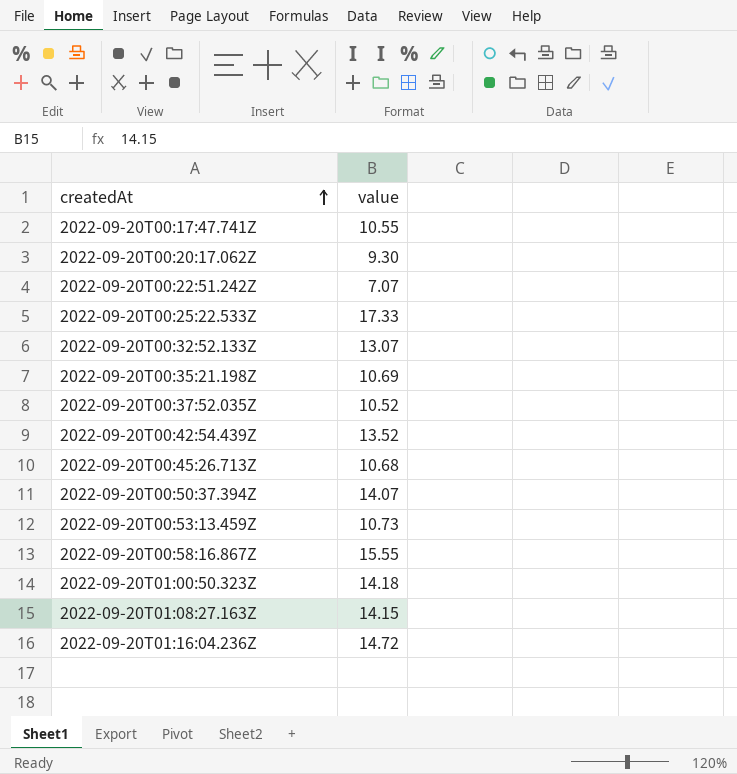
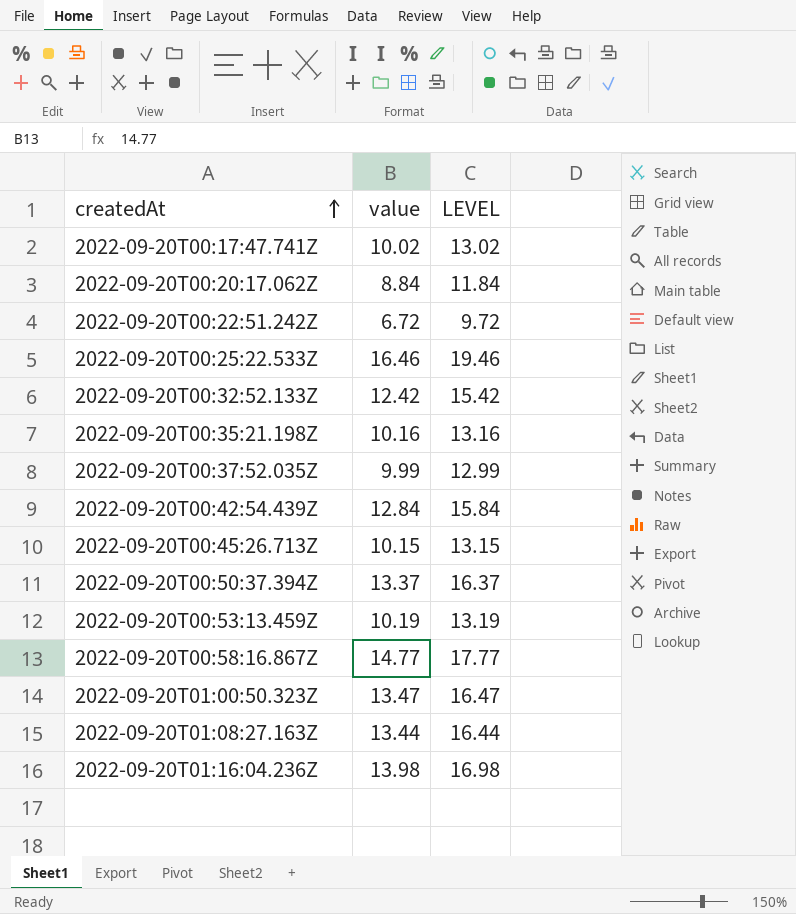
column LEVEL | formula: none -> [value] + 3
2022-09-20T00:17:47.741Z | value: 10.55 -> 10.02
2022-09-20T00:20:17.062Z | value: 9.30 -> 8.84
2022-09-20T00:22:51.242Z | value: 7.07 -> 6.72
2022-09-20T00:25:22.533Z | value: 17.33 -> 16.46
2022-09-20T00:32:52.133Z | value: 13.07 -> 12.42
2022-09-20T00:35:21.198Z | value: 10.69 -> 10.16
2022-09-20T00:37:52.035Z | value: 10.52 -> 9.99
2022-09-20T00:42:54.439Z | value: 13.52 -> 12.84
2022-09-20T00:45:26.713Z | value: 10.68 -> 10.15
2022-09-20T00:50:37.394Z | value: 14.07 -> 13.37
2022-09-20T00:53:13.459Z | value: 10.73 -> 10.19
2022-09-20T00:58:16.867Z | value: 15.55 -> 14.77
2022-09-20T01:00:50.323Z | value: 14.18 -> 13.47
2022-09-20T01:08:27.163Z | value: 14.15 -> 13.44
2022-09-20T01:16:04.236Z | value: 14.72 -> 13.98

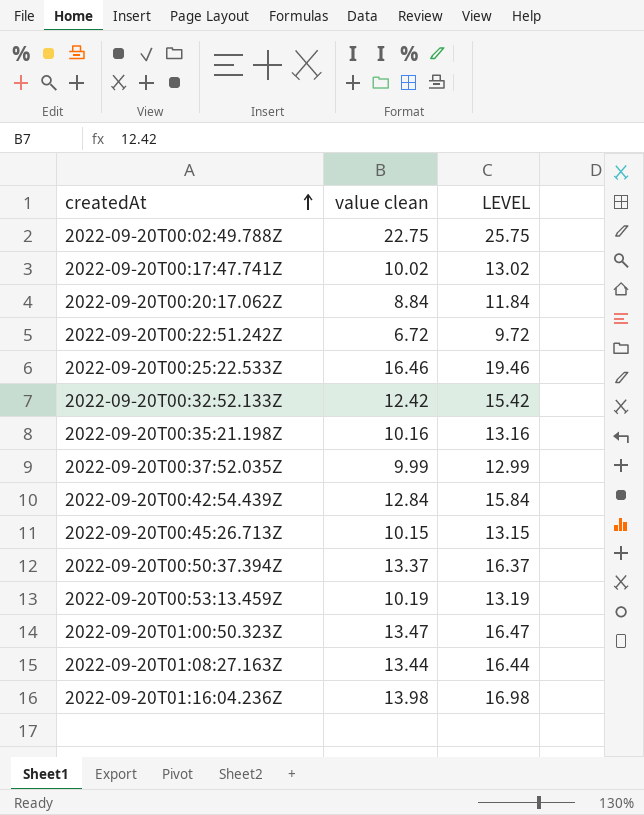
column name: value -> value clean
row 2022-09-20T00:58:16.867Z: 14.77 | 17.77 -> none
row 2022-09-20T00:02:49.788Z: none -> 22.75 | 25.75

